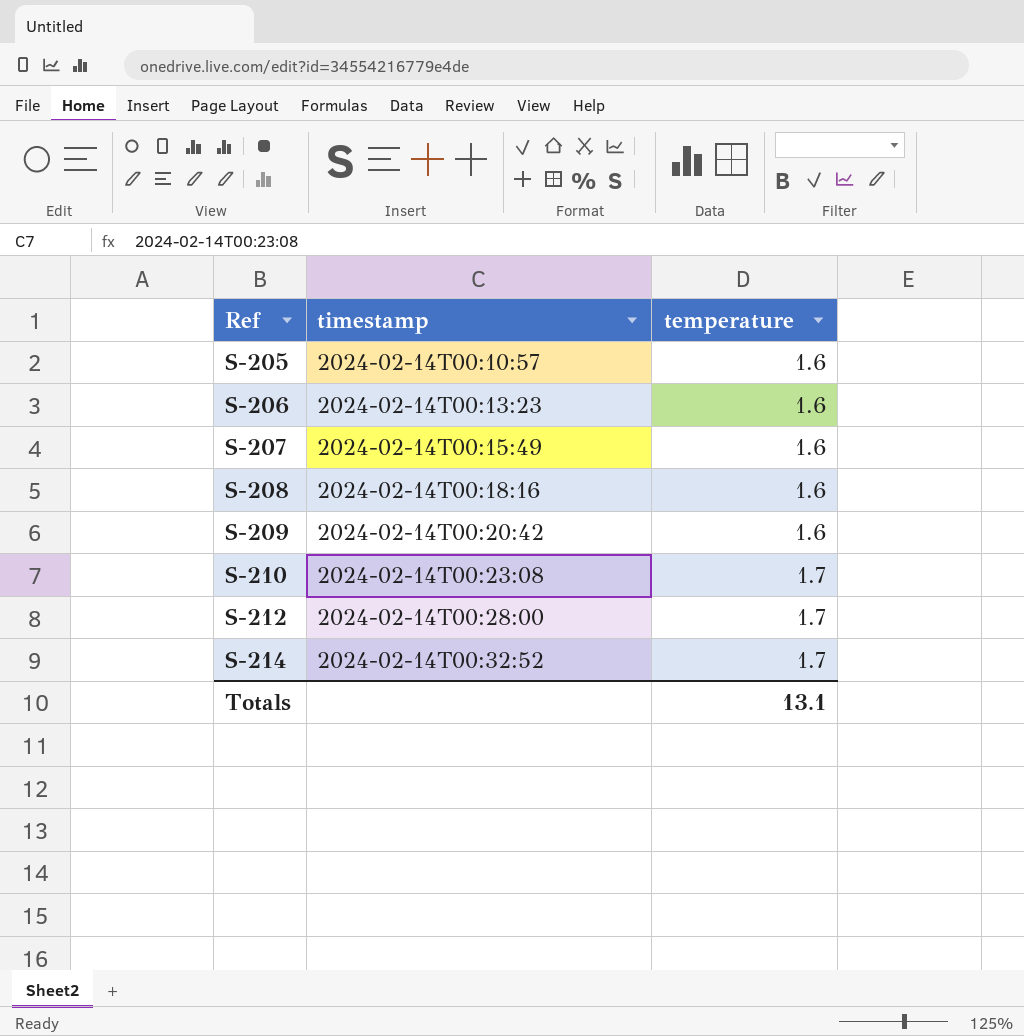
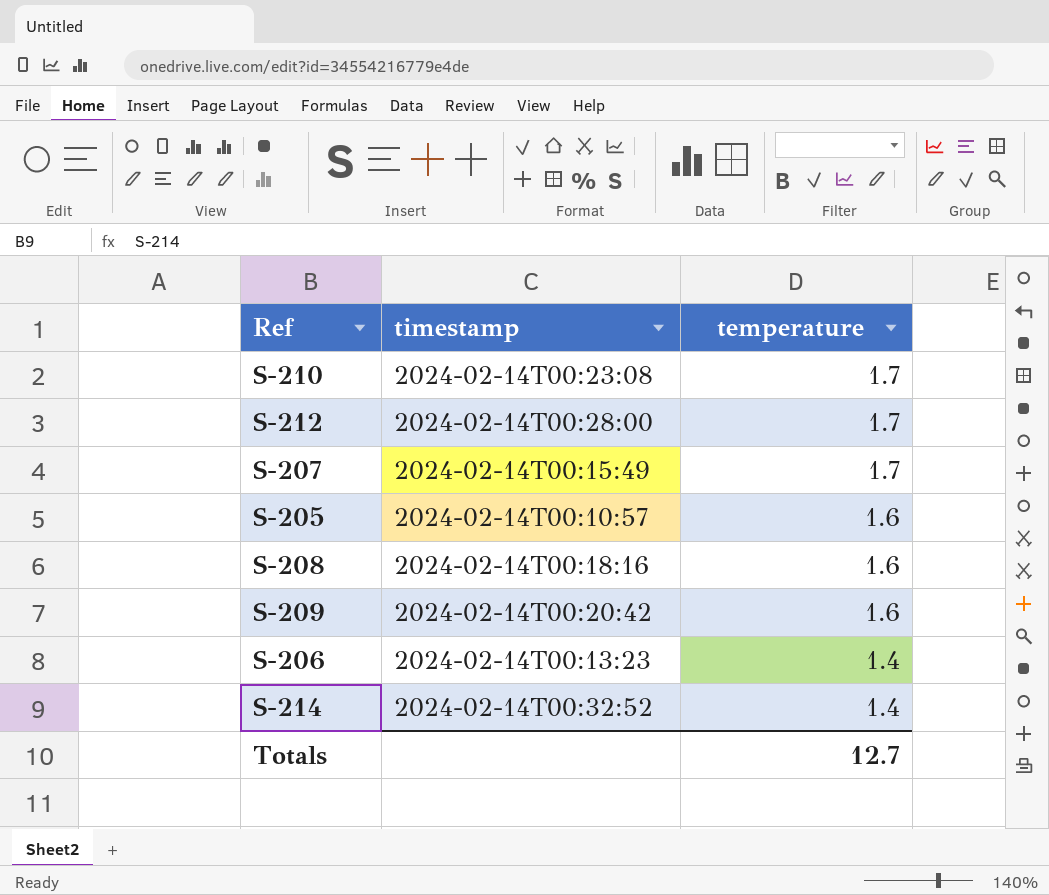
row order: Ref ascending -> temperature descending
S-207 | temperature: 1.6 -> 1.7
S-206 | temperature: 1.6 -> 1.4
S-214 | temperature: 1.7 -> 1.4
Totals | temperature: 13.1 -> 12.7

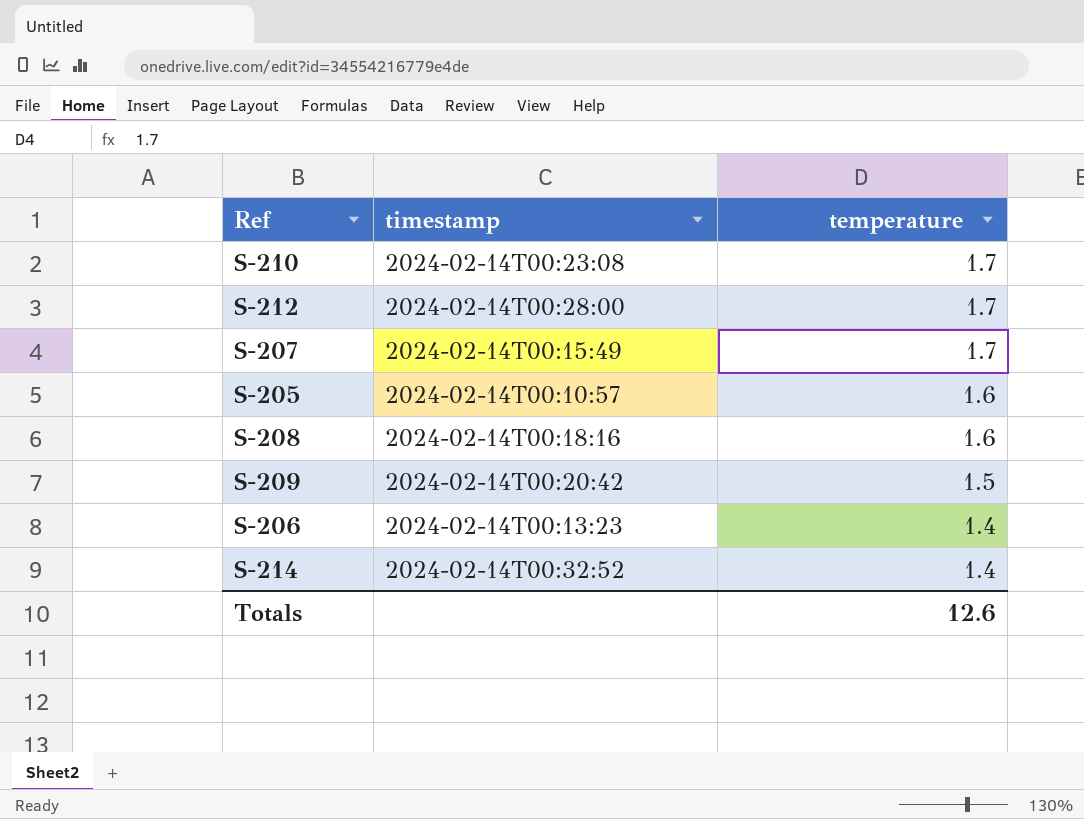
S-209 | temperature: 1.6 -> 1.5
Totals | temperature: 12.7 -> 12.6

